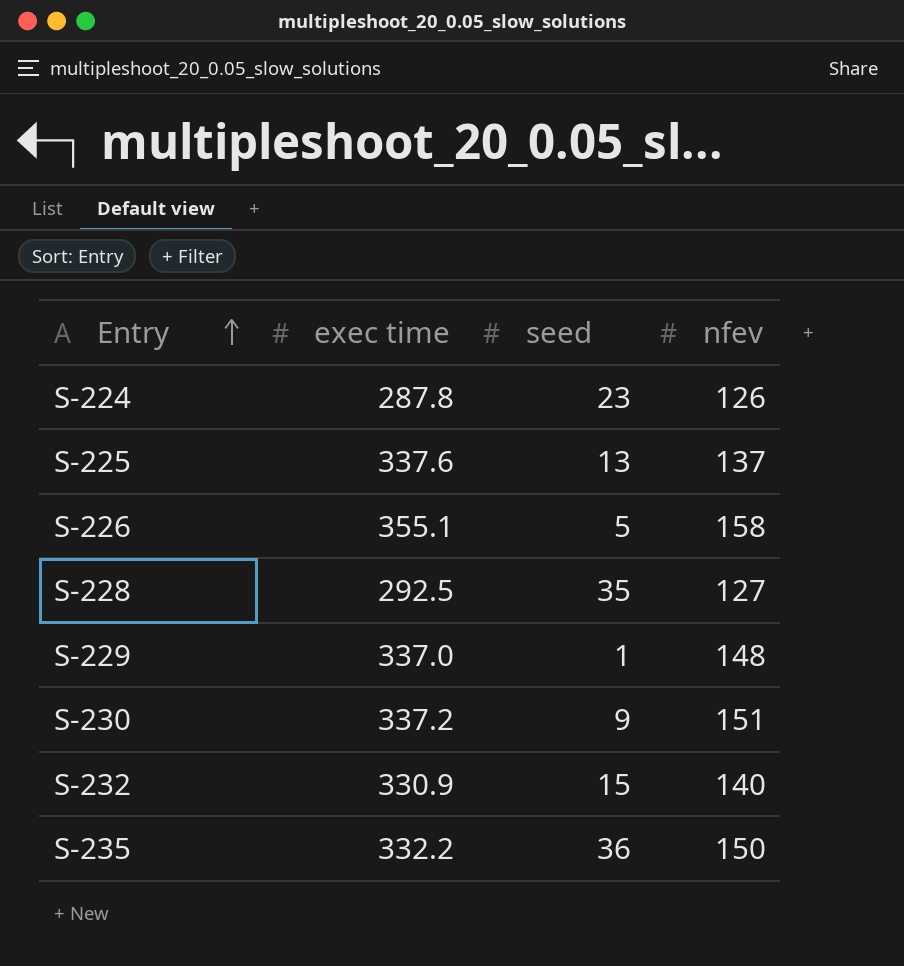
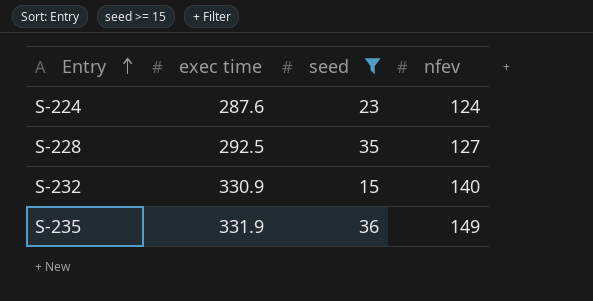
filter: none -> seed >= 15
S-224 | exec time: 287.8 -> 287.6
S-224 | nfev: 126 -> 124
S-235 | exec time: 332.2 -> 331.9
S-235 | nfev: 150 -> 149

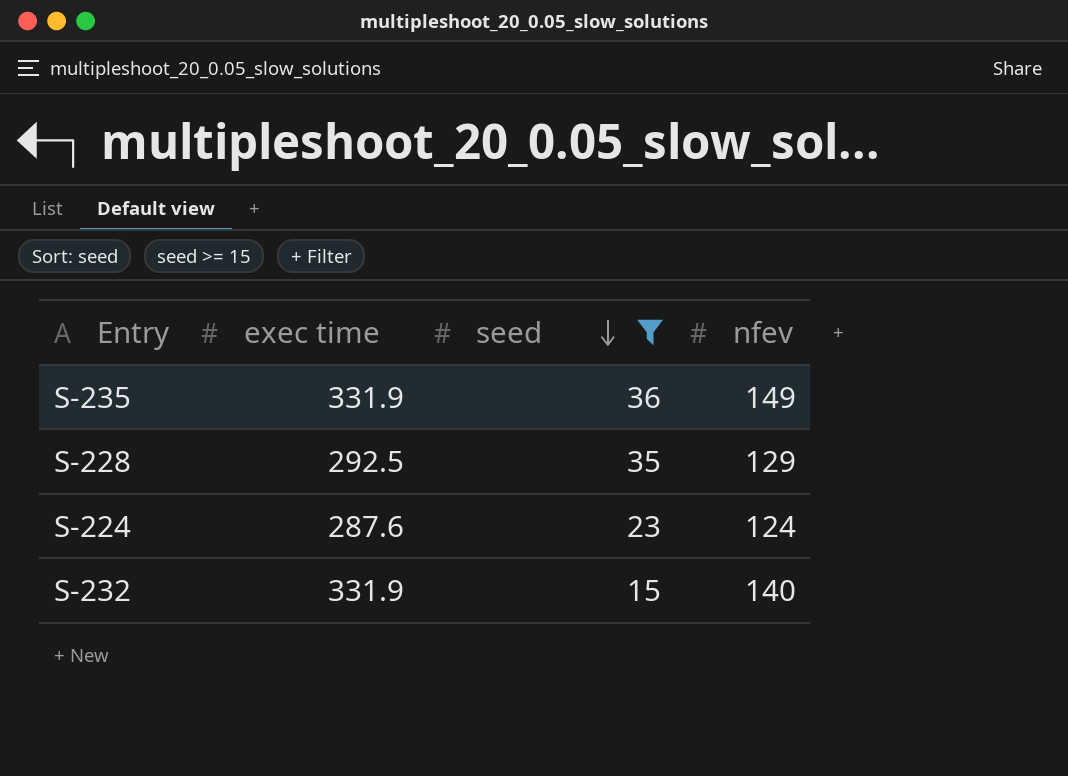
row order: Entry ascending -> seed descending
S-228 | nfev: 127 -> 129
S-232 | exec time: 330.9 -> 331.9

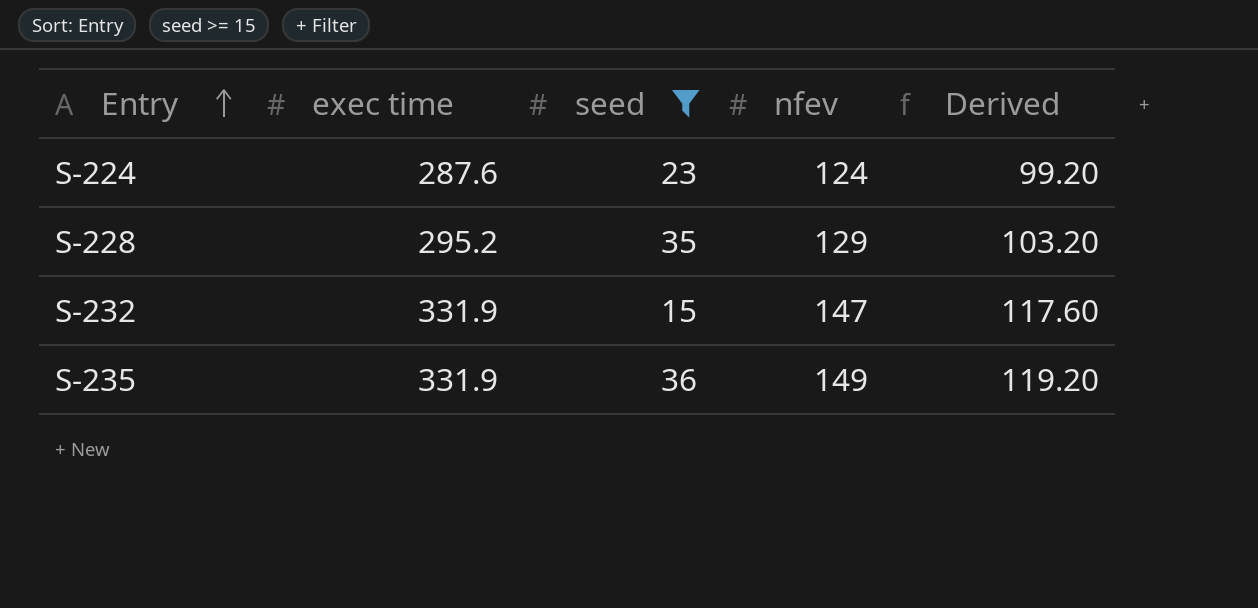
row order: seed descending -> Entry ascending
column Derived | formula: none -> [nfev] * 0.8
S-228 | exec time: 292.5 -> 295.2
S-232 | nfev: 140 -> 147

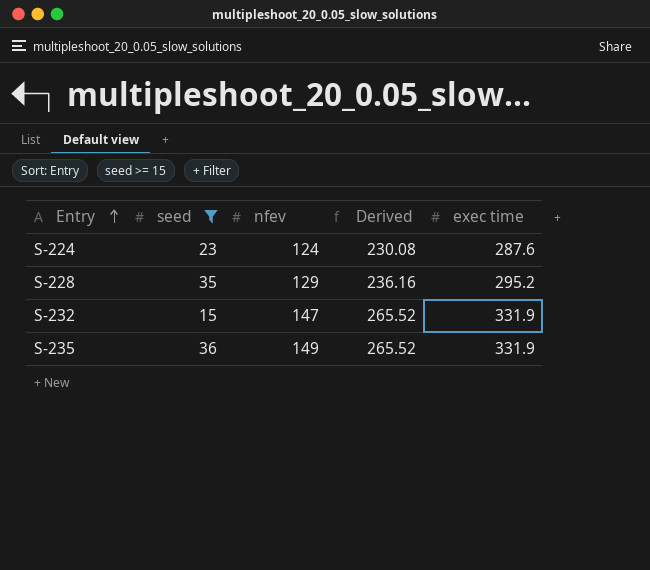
column Derived | formula: [nfev] * 0.8 -> [exec time] * 0.8
column exec time | position: 2 -> 5

